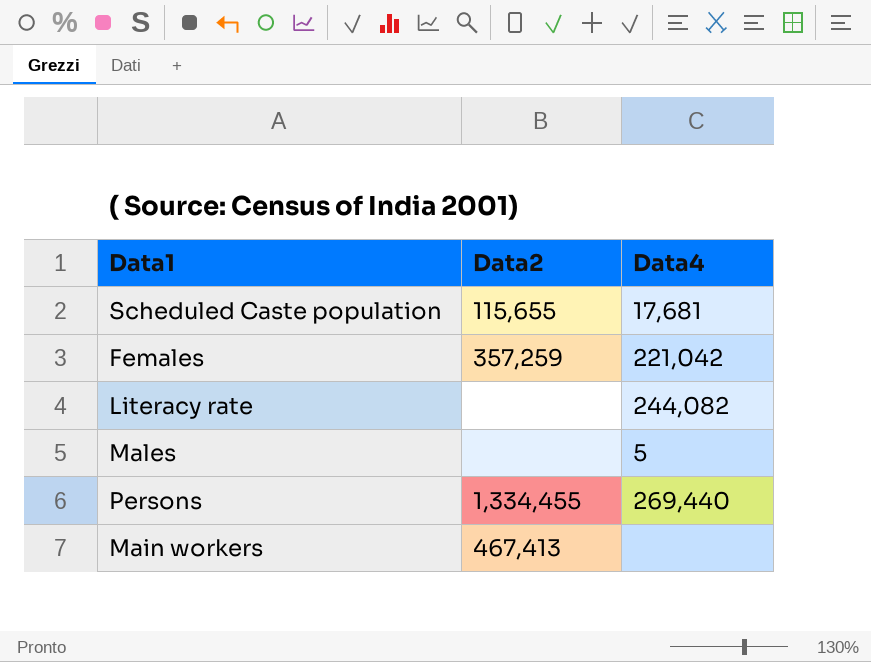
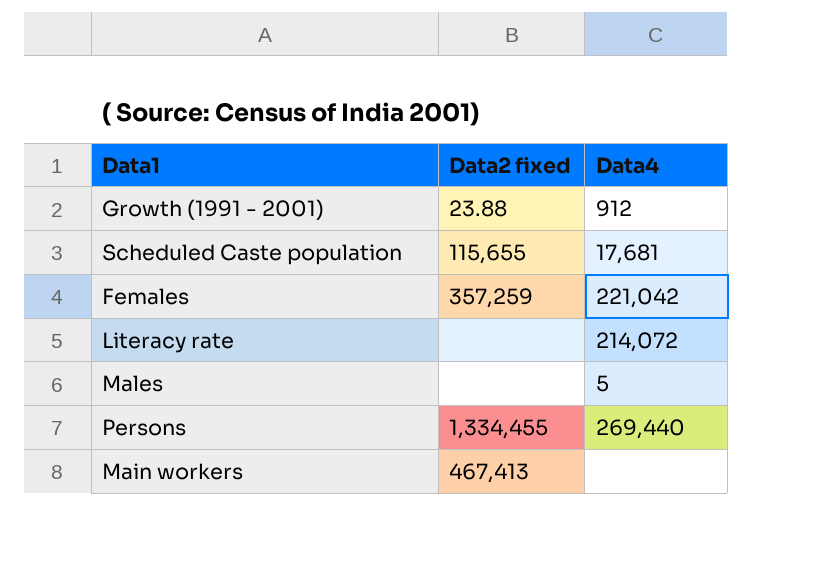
column name: Data2 -> Data2 fixed
row Growth (1991 - 2001): none -> 23.88 | 912
Literacy rate | Data4: 244,082 -> 214,072

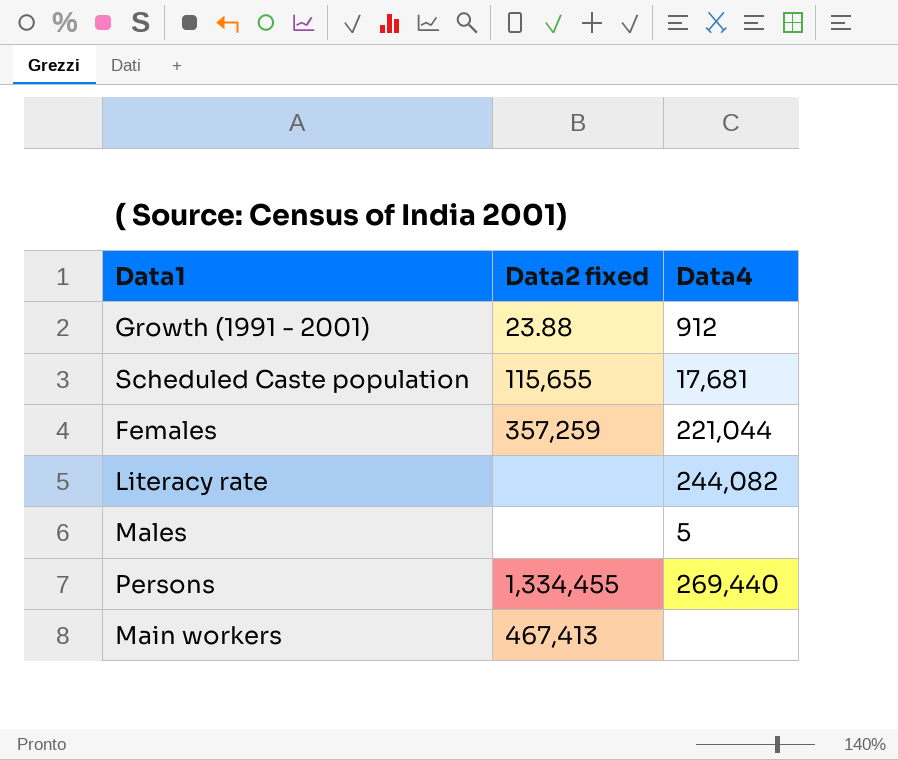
Females | Data4: 221,042 -> 221,044
Literacy rate | Data4: 214,072 -> 244,082

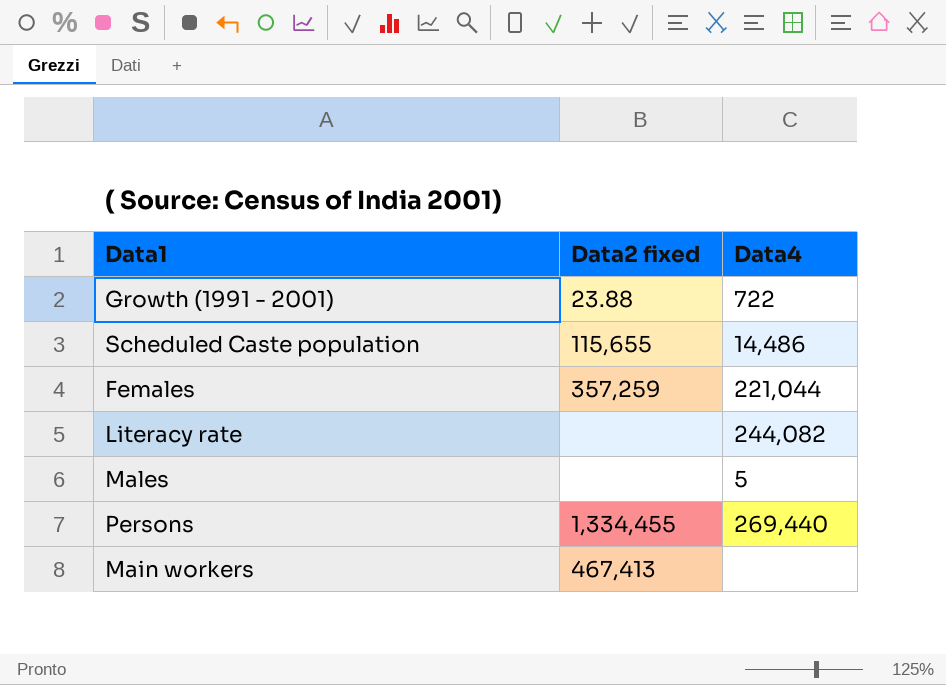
Growth (1991 - 2001) | Data4: 912 -> 722
Scheduled Caste population | Data4: 17,681 -> 14,486

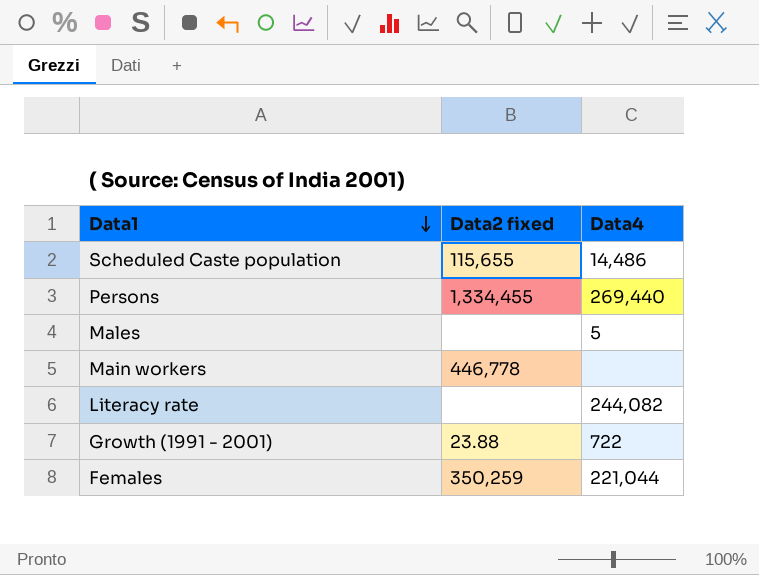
row order: none -> Data1 descending
Main workers | Data2 fixed: 467,413 -> 446,778
Females | Data2 fixed: 357,259 -> 350,259

